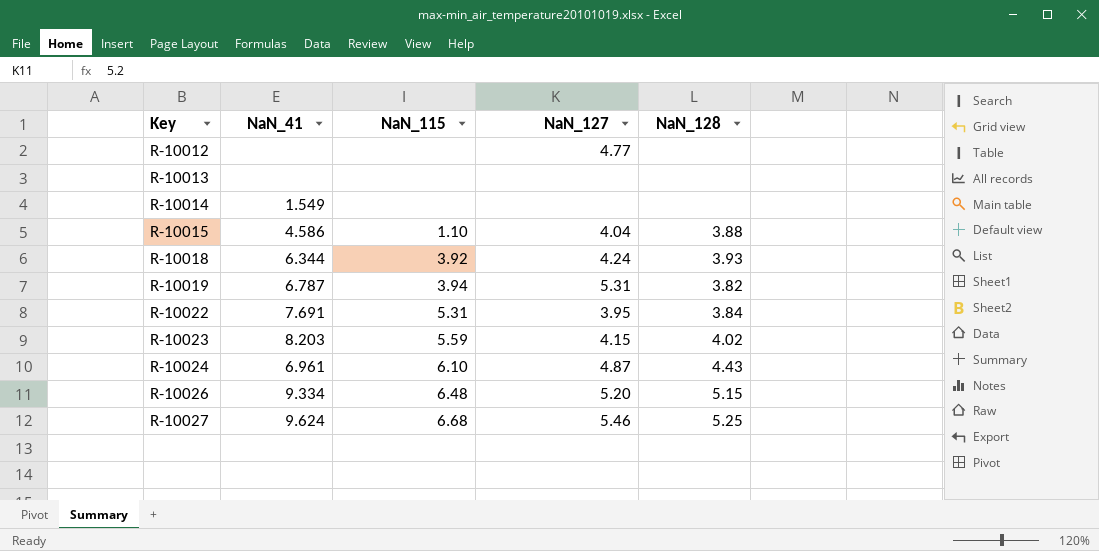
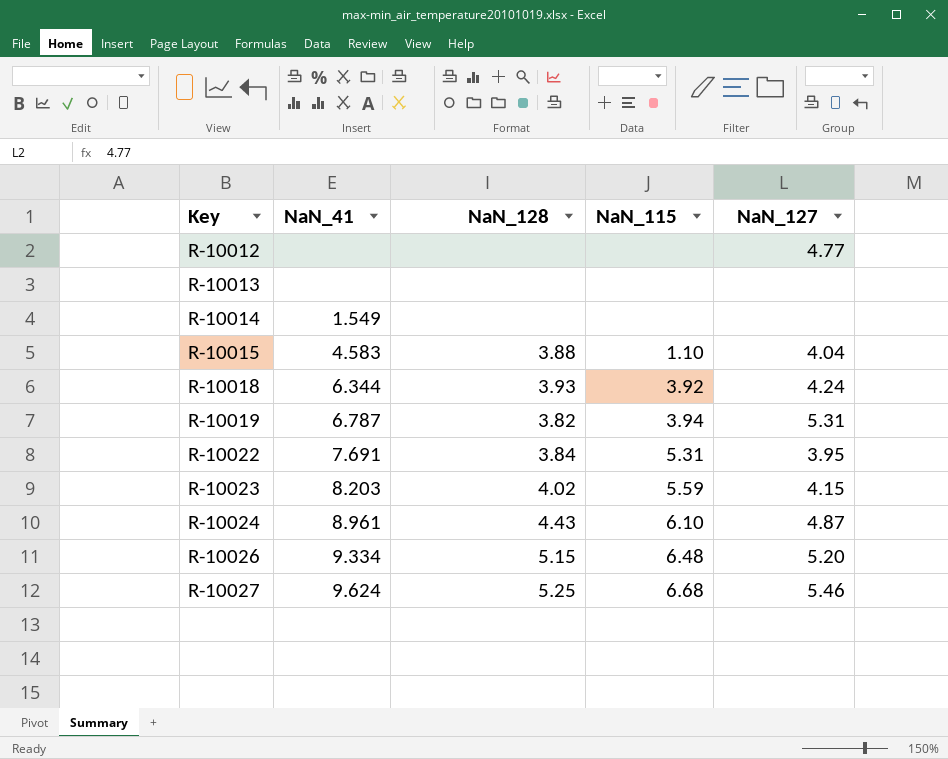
column NaN_128 | position: 5 -> 3
R-10015 | NaN_41: 4.586 -> 4.583
R-10024 | NaN_41: 6.961 -> 8.961

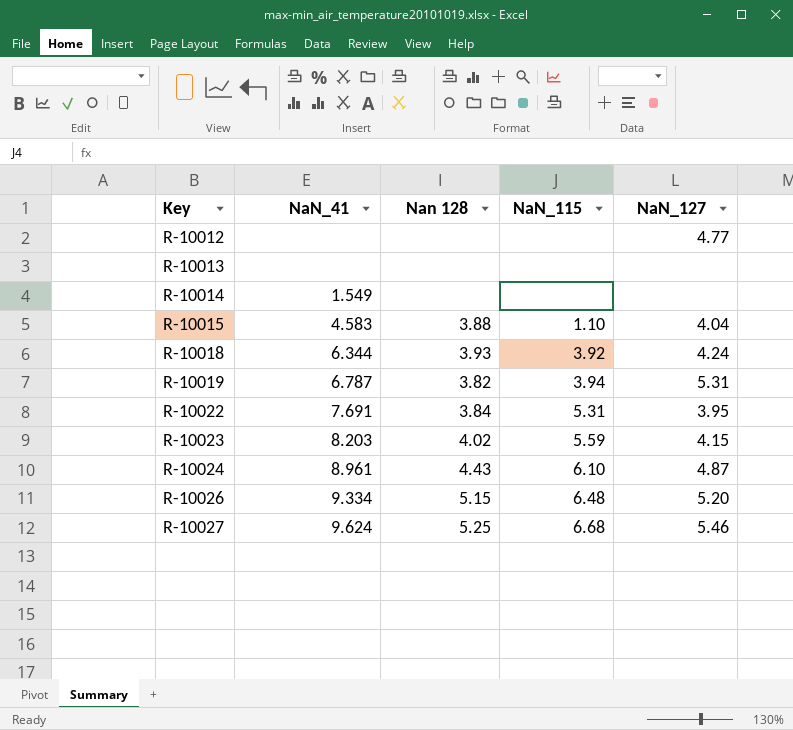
column name: NaN_128 -> Nan 128

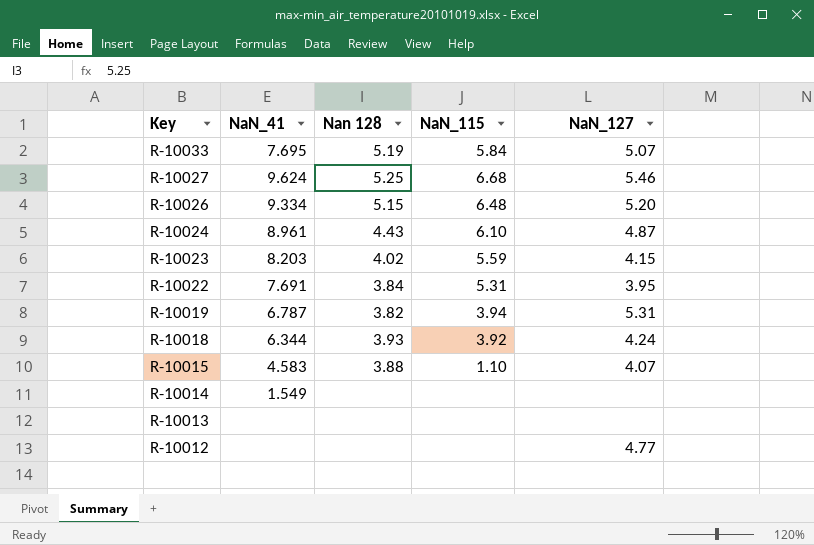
row order: Key ascending -> Key descending
row R-10033: none -> 7.695 | 5.19 | 5.84 | 5.07
R-10015 | NaN_127: 4.04 -> 4.07

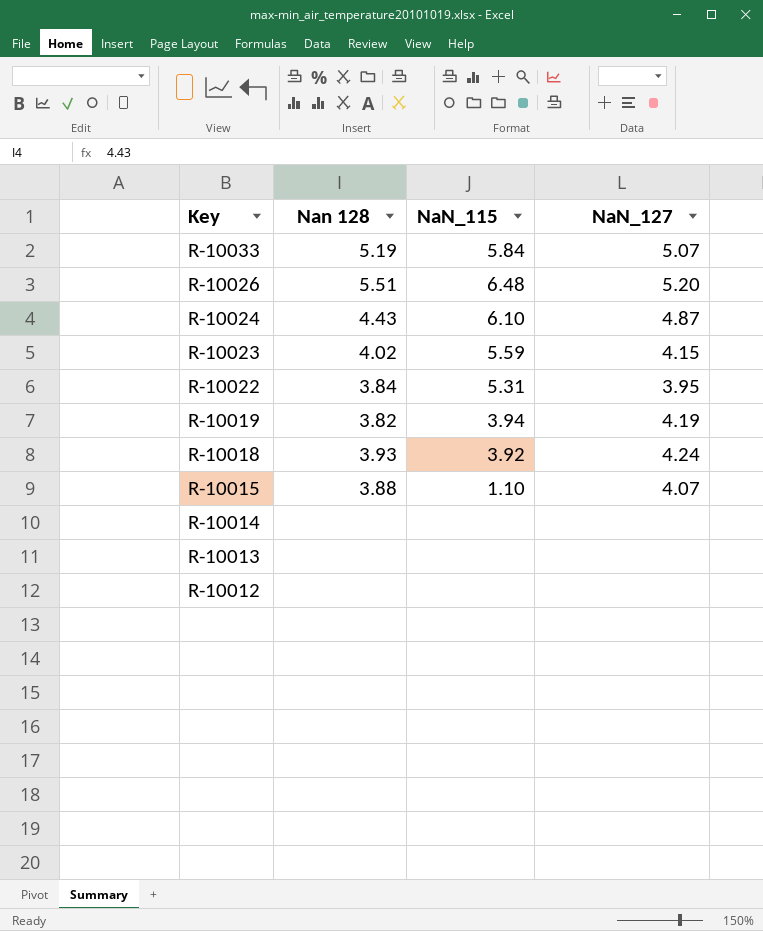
column NaN_41 | position: 2 -> none
row R-10027: 9.624 | 5.25 | 6.68 | 5.46 -> none
R-10026 | Nan 128: 5.15 -> 5.51
R-10019 | NaN_127: 5.31 -> 4.19
R-10012 | NaN_127: 4.77 -> none

